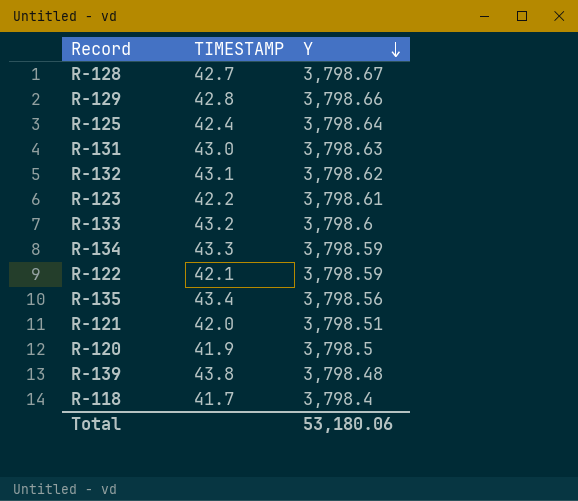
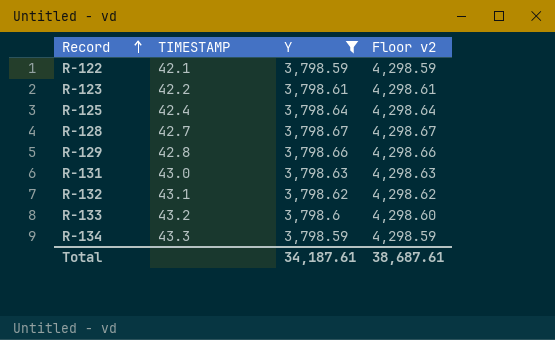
filter: none -> Y >= 3,798.59
row order: Y descending -> Record ascending
column Floor v2 | formula: none -> [Y] + 500
Total | Y: 53,180.06 -> 34,187.61

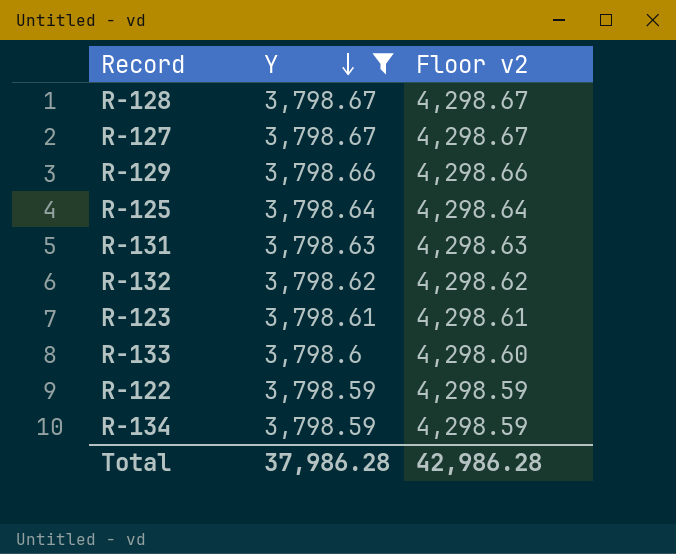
row order: Record ascending -> Y descending
column TIMESTAMP | position: 2 -> none
row R-127: none -> 3,798.67 | 4,298.67
Total | Y: 34,187.61 -> 37,986.28
Total | Floor v2: 38,687.61 -> 42,986.28

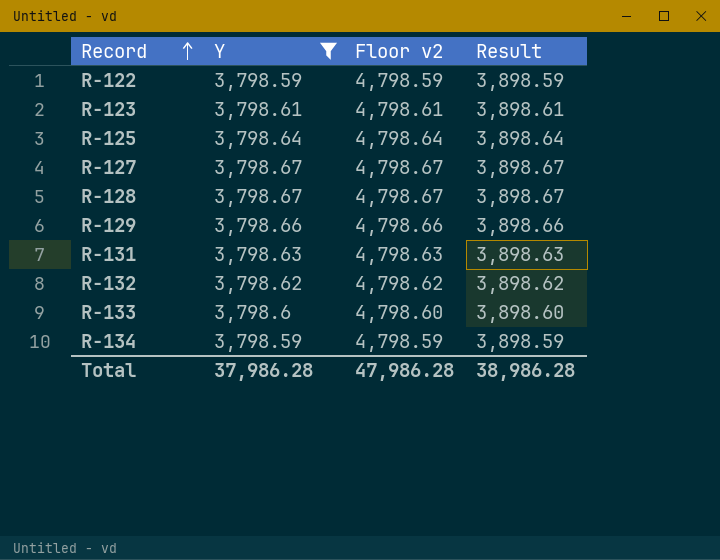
row order: Y descending -> Record ascending
column Floor v2 | formula: [Y] + 500 -> [Y] + 1000
column Result | formula: none -> [Y] + 100
Total | Floor v2: 42,986.28 -> 47,986.28

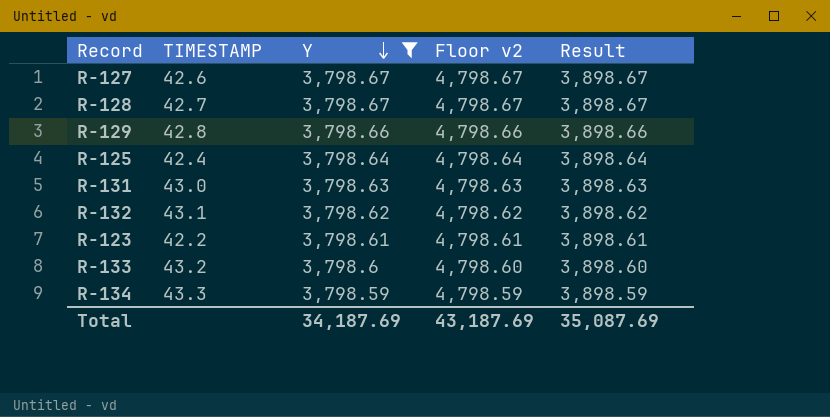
row order: Record ascending -> Y descending
column TIMESTAMP | position: none -> 2
row R-122: 3,798.59 | 4,798.59 | 3,898.59 -> none
Total | Y: 37,986.28 -> 34,187.69
Total | Floor v2: 47,986.28 -> 43,187.69
Total | Result: 38,986.28 -> 35,087.69

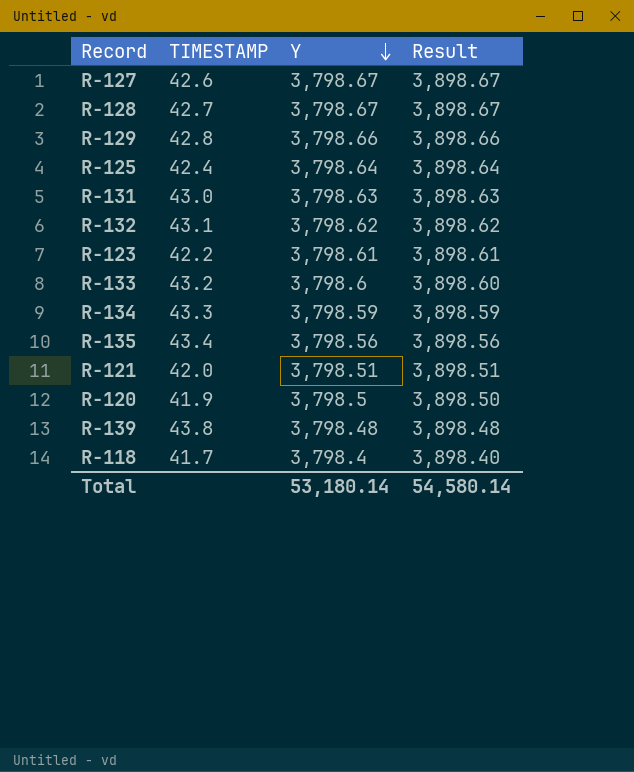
filter: Y >= 3,798.59 -> none
column Floor v2 | formula: [Y] + 1000 -> none
Total | Y: 34,187.69 -> 53,180.14
Total | Result: 35,087.69 -> 54,580.14

